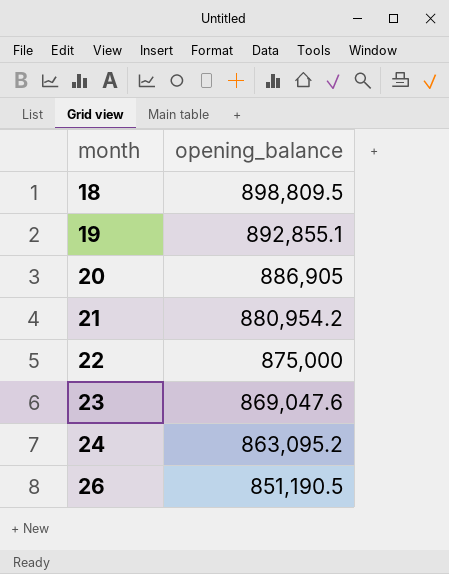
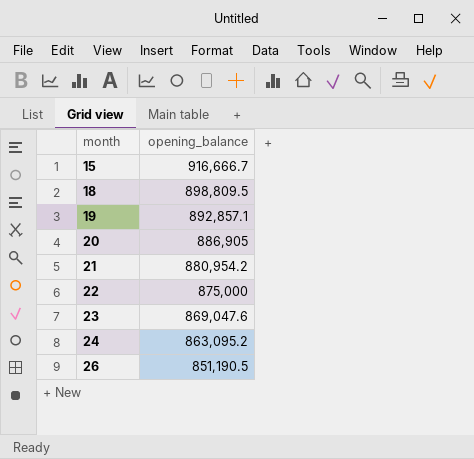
row 15: none -> 916,666.7
19 | opening_balance: 892,855.1 -> 892,857.1

